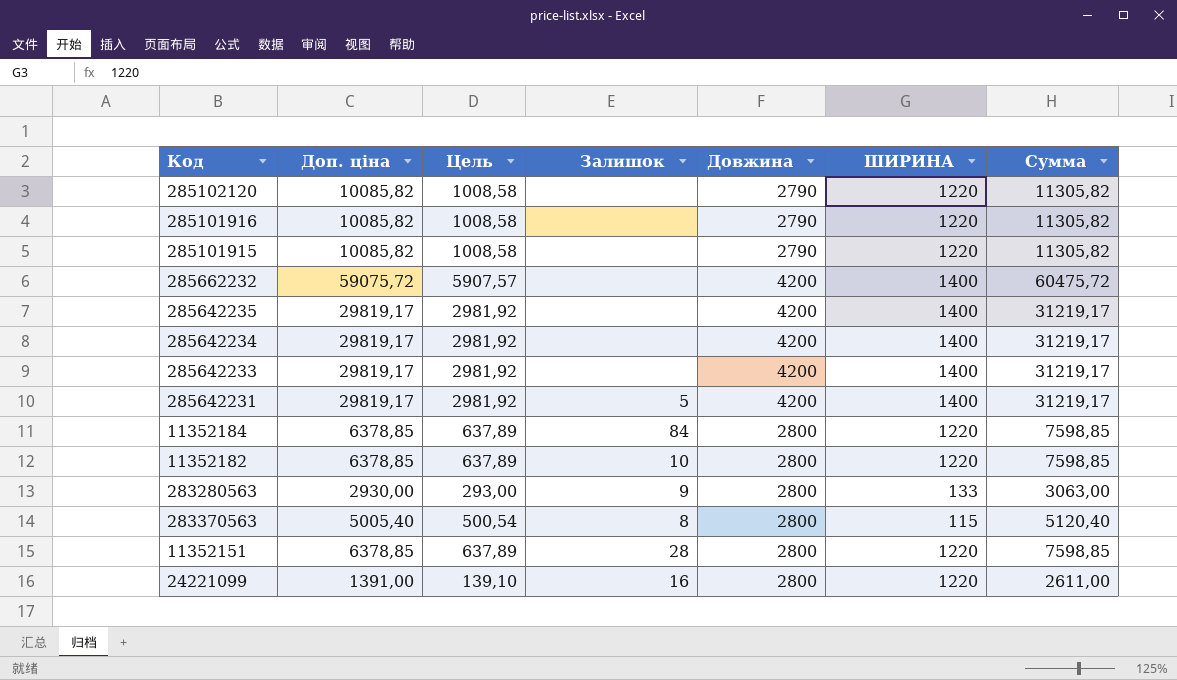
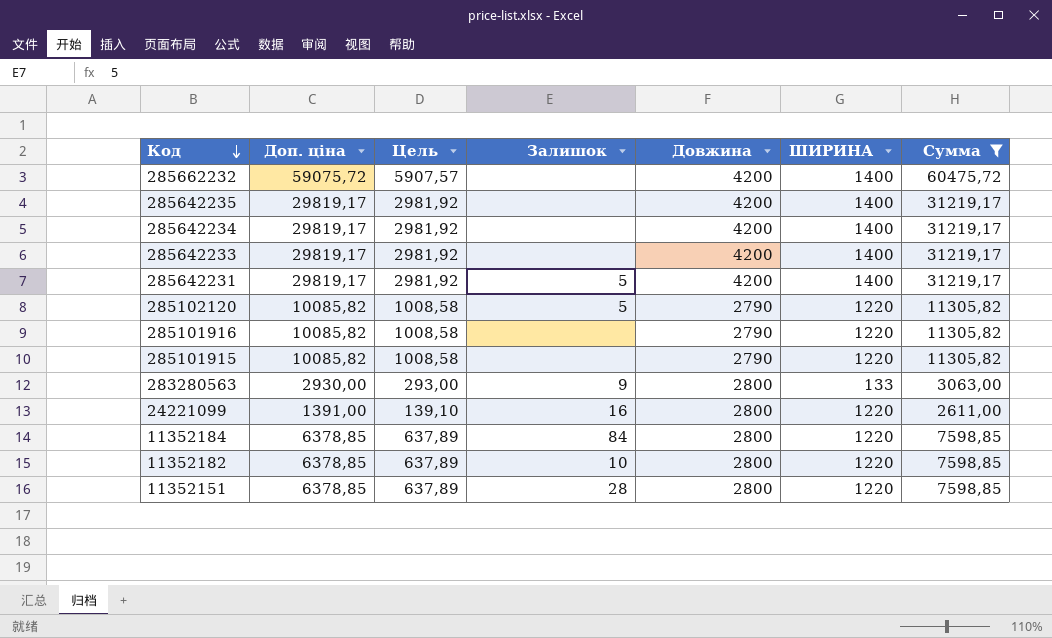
filter: none -> Сумма != 5120,40
row order: none -> Код descending
285102120 | Залишок: none -> 5

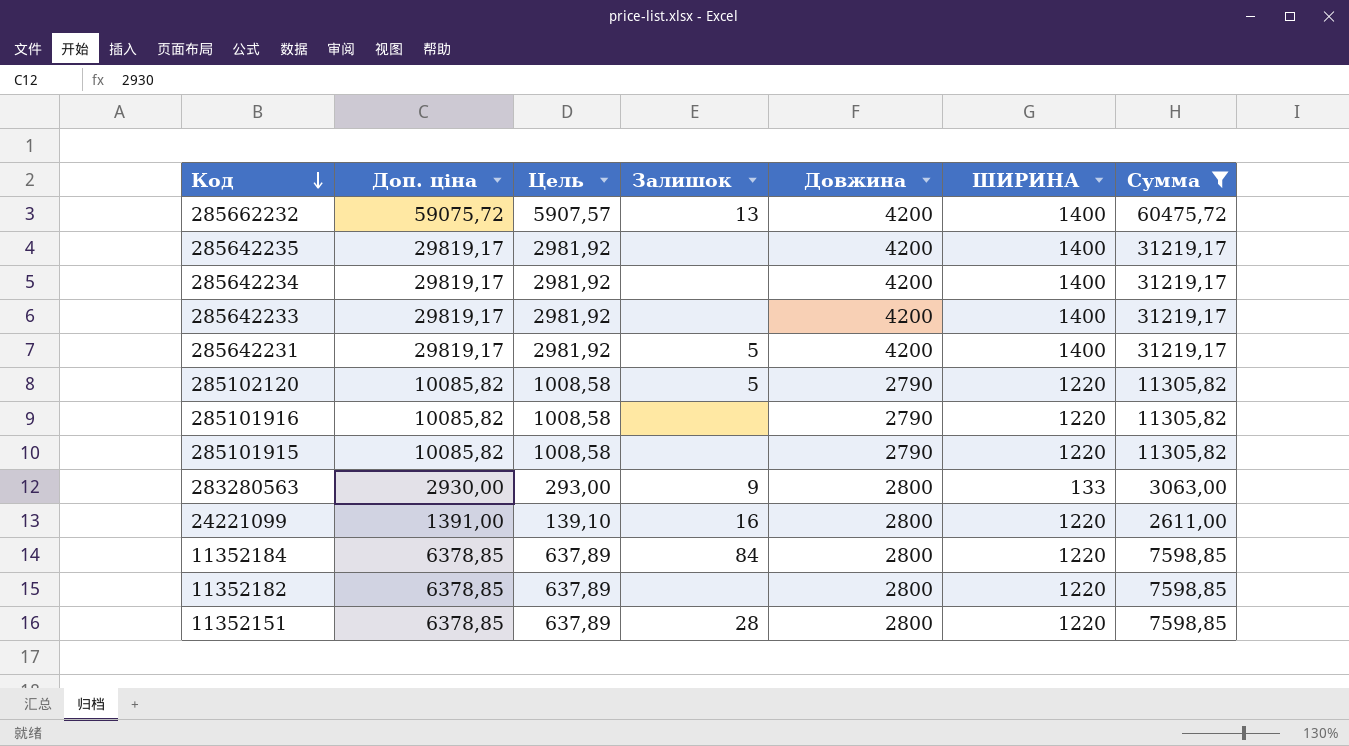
285662232 | Залишок: none -> 13
11352182 | Залишок: 10 -> none

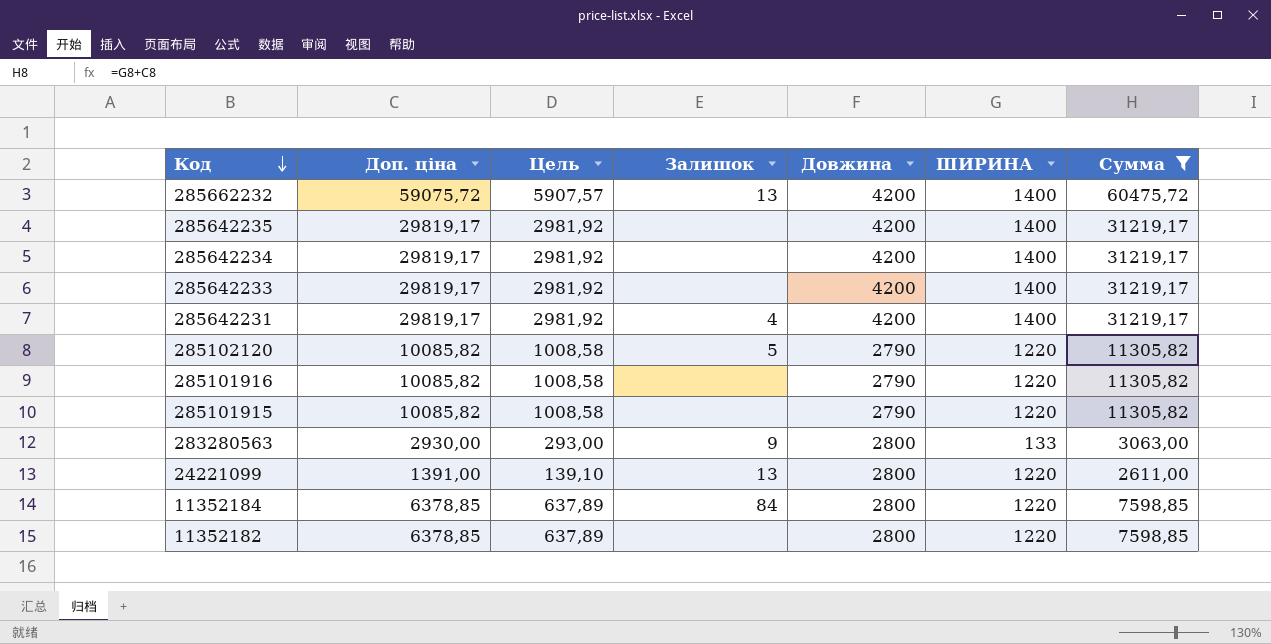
row 11352151: 6378,85 | 637,89 | 28 | 2800 | 1220 | 7598,85 -> none
285642231 | Залишок: 5 -> 4
24221099 | Залишок: 16 -> 13

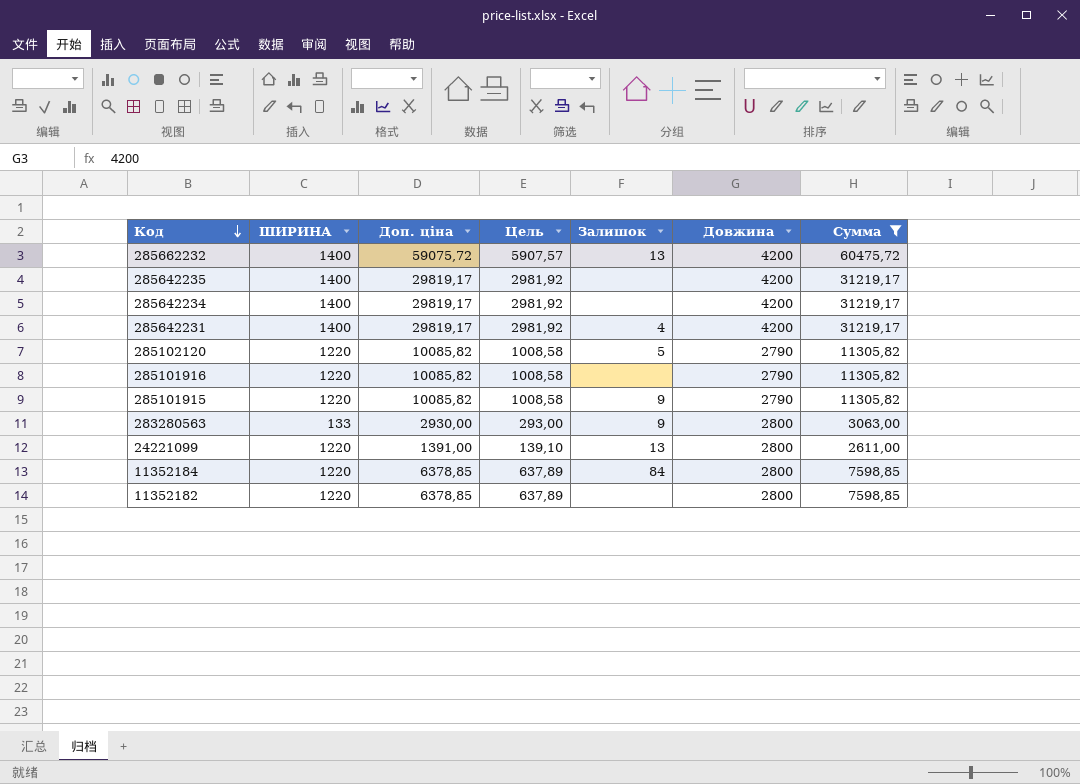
column ШИРИНА | position: 6 -> 2
row 285642233: 29819,17 | 2981,92 | none | 4200 | 1400 | 31219,17 -> none
285101915 | Залишок: none -> 9

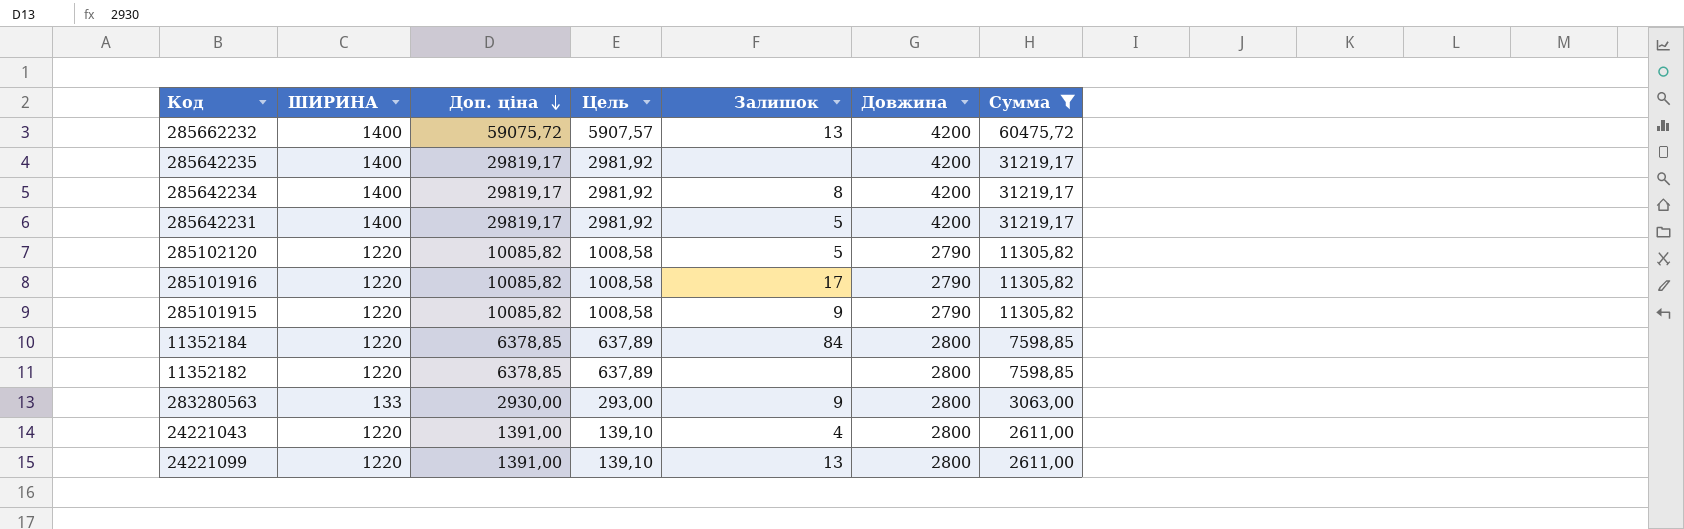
row order: Код descending -> Доп. ціна descending
285642234 | Залишок: none -> 8
285642231 | Залишок: 4 -> 5
285101916 | Залишок: none -> 17
row 24221043: none -> 1220 | 1391,00 | 139,10 | 4 | 2800 | 2611,00

